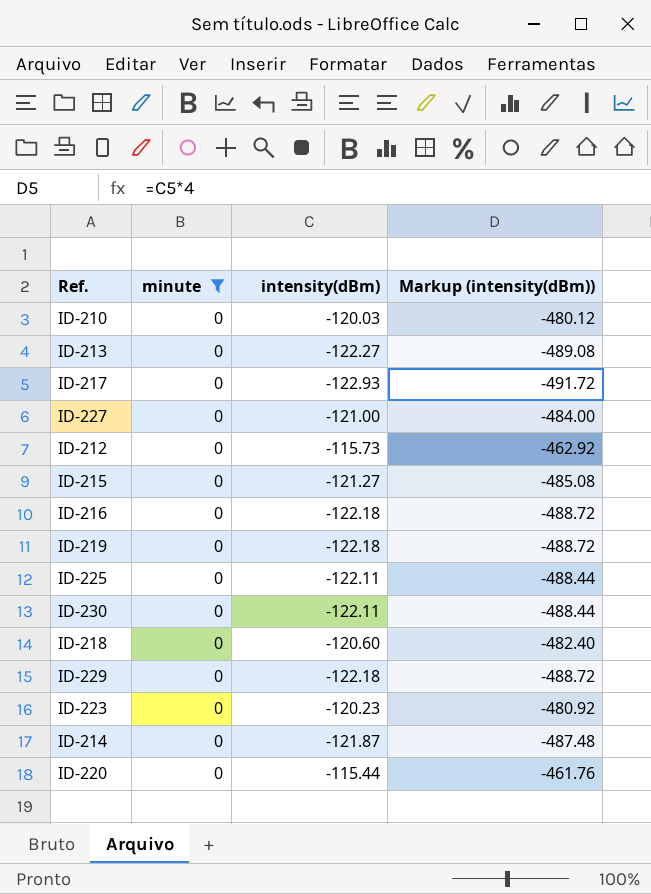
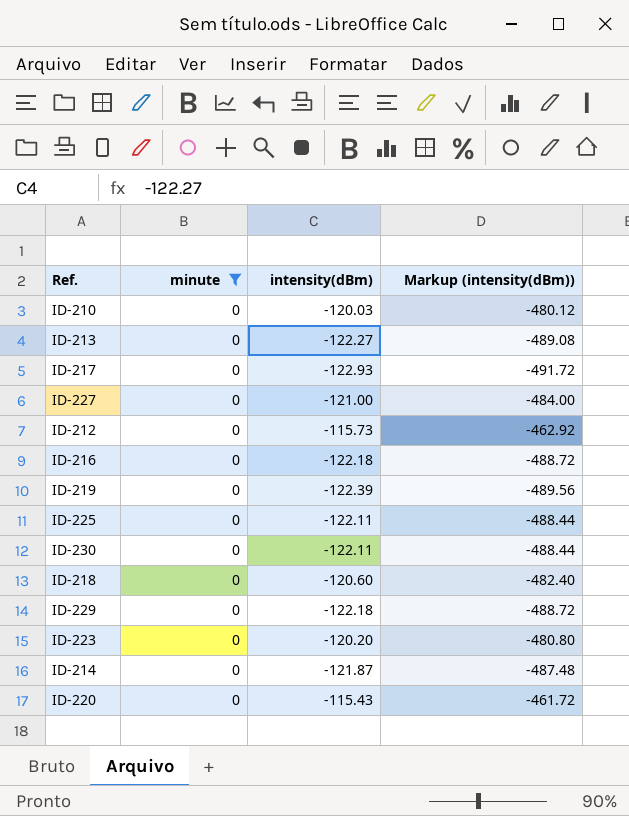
row ID-215: 0 | -121.27 | -485.08 -> none
ID-219 | intensity(dBm): -122.18 -> -122.39
ID-219 | Markup (intensity(dBm)): -488.72 -> -489.56
ID-223 | intensity(dBm): -120.23 -> -120.20
ID-223 | Markup (intensity(dBm)): -480.92 -> -480.80
ID-220 | intensity(dBm): -115.44 -> -115.43
ID-220 | Markup (intensity(dBm)): -461.76 -> -461.72

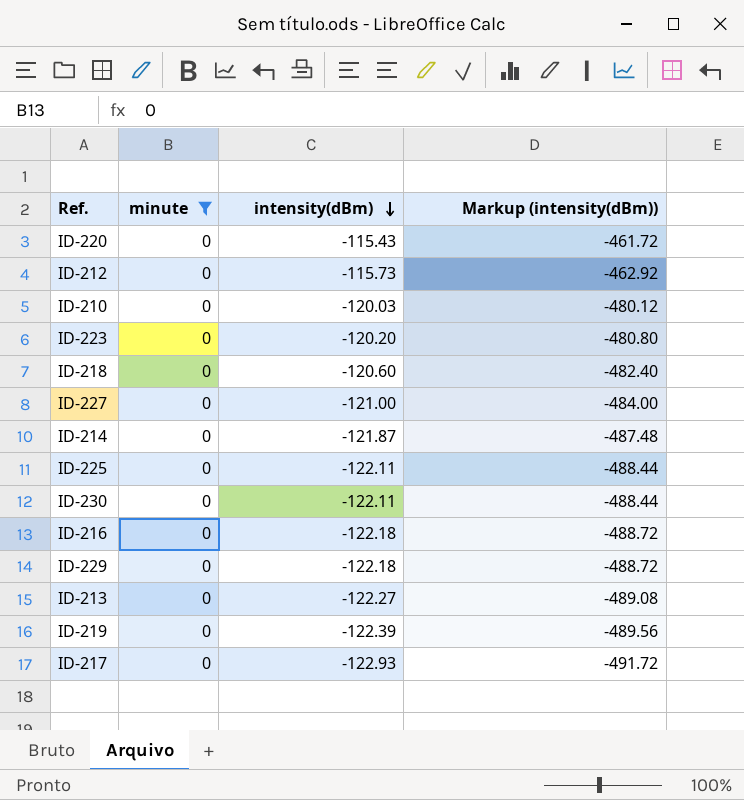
row order: none -> intensity(dBm) descending

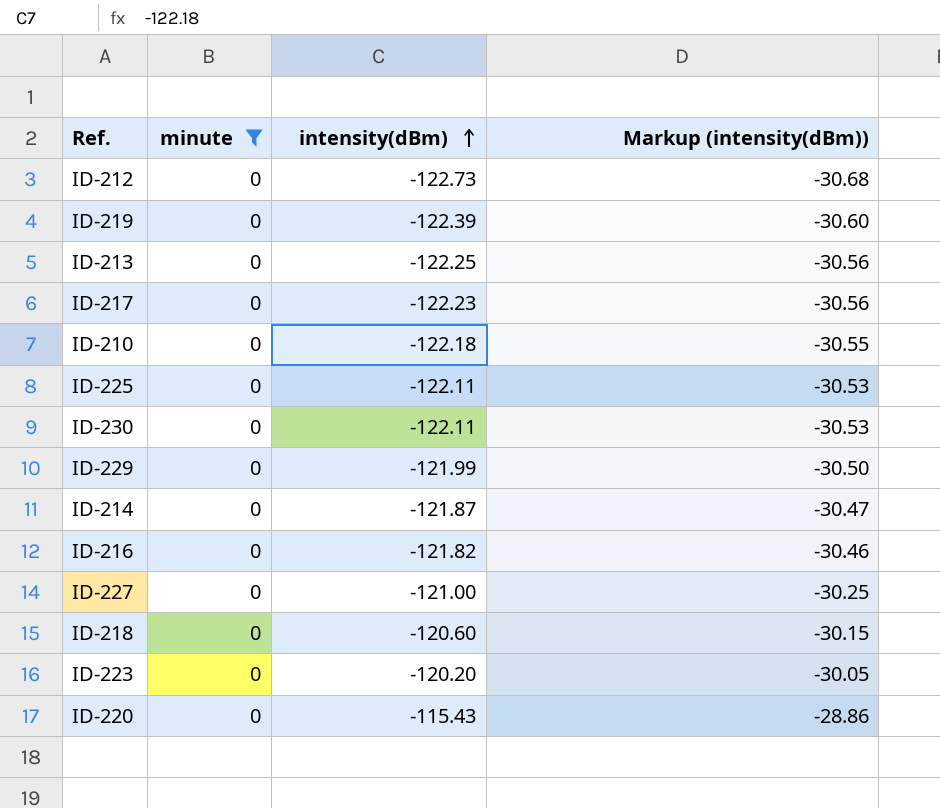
row order: intensity(dBm) descending -> intensity(dBm) ascending
column Markup (intensity(dBm)) | formula: [intensity(dBm)] * 4 -> [intensity(dBm)] * 0.25
ID-212 | intensity(dBm): -115.73 -> -122.73
ID-213 | intensity(dBm): -122.27 -> -122.25
ID-217 | intensity(dBm): -122.93 -> -122.23
ID-210 | intensity(dBm): -120.03 -> -122.18
ID-229 | intensity(dBm): -122.18 -> -121.99
ID-216 | intensity(dBm): -122.18 -> -121.82

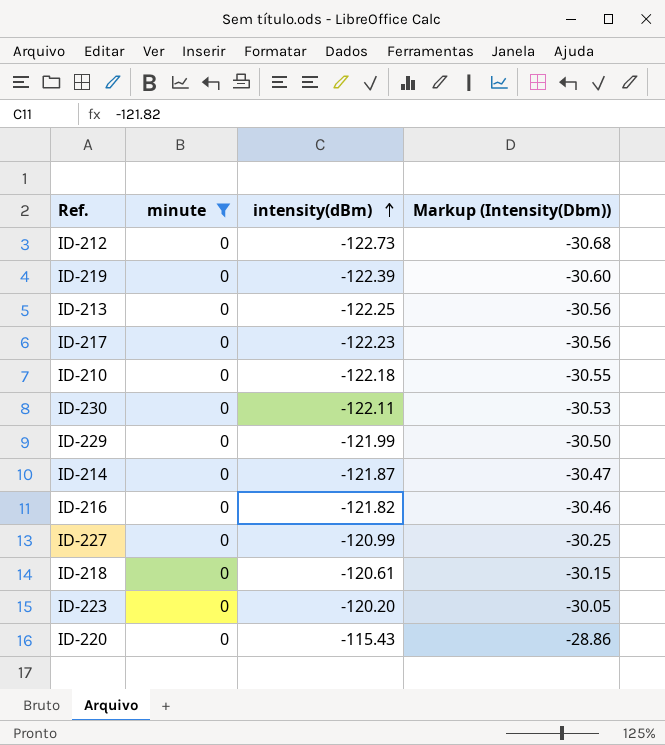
column name: Markup (intensity(dBm)) -> Markup (Intensity(Dbm))
row ID-225: 0 | -122.11 | -30.53 -> none
ID-227 | intensity(dBm): -121.00 -> -120.99
ID-218 | intensity(dBm): -120.60 -> -120.61

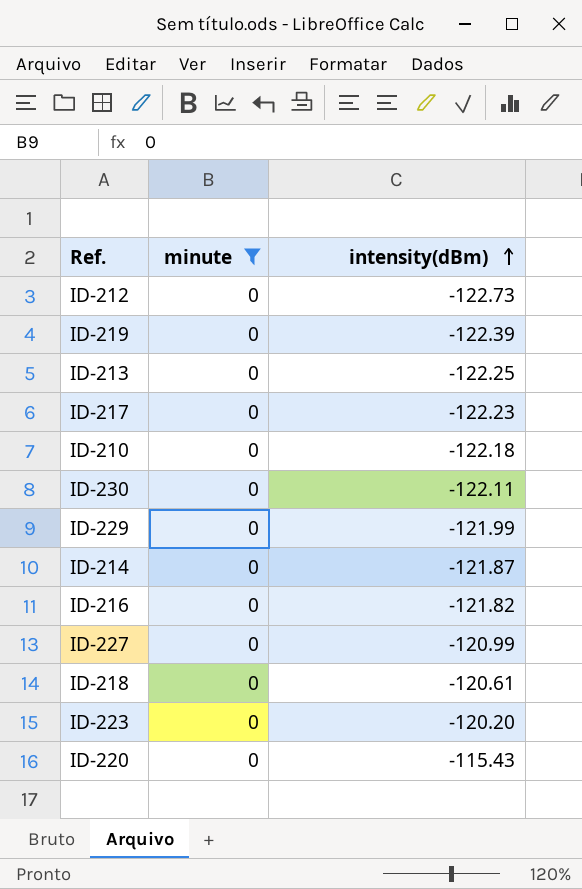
column Markup (Intensity(Dbm)) | formula: [intensity(dBm)] * 0.25 -> none

